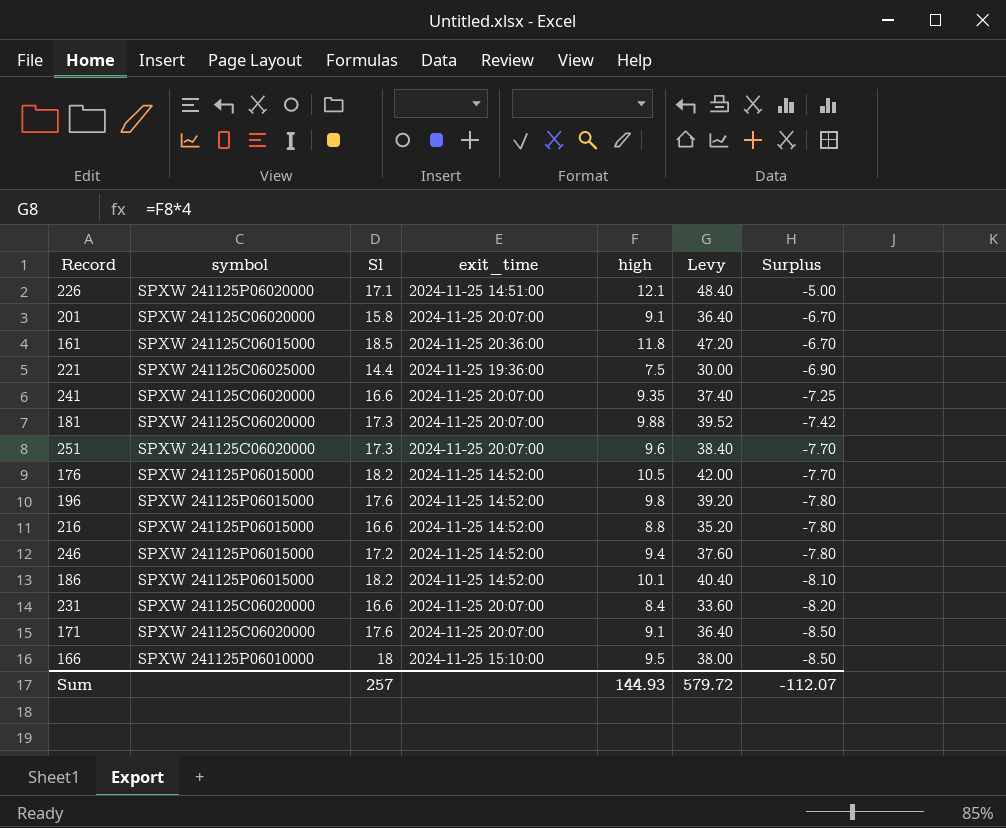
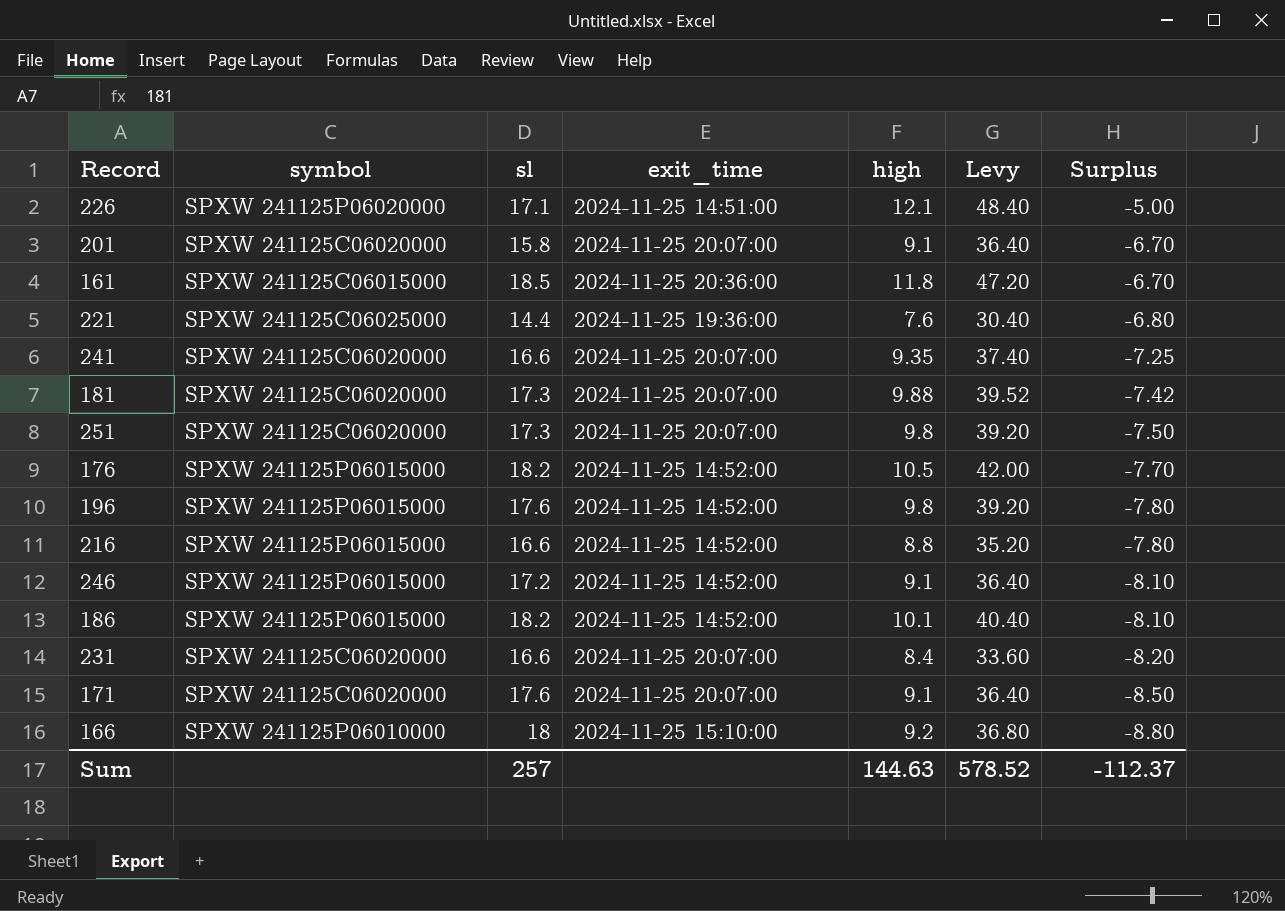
column name: Sl -> sl
221 | high: 7.5 -> 7.6
221 | Levy: 30.00 -> 30.40
221 | Surplus: -6.90 -> -6.80
251 | high: 9.6 -> 9.8
251 | Levy: 38.40 -> 39.20
251 | Surplus: -7.70 -> -7.50
246 | high: 9.4 -> 9.1
246 | Levy: 37.60 -> 36.40
246 | Surplus: -7.80 -> -8.10
166 | high: 9.5 -> 9.2
166 | Levy: 38.00 -> 36.80
166 | Surplus: -8.50 -> -8.80
Sum | high: 144.93 -> 144.63
Sum | Levy: 579.72 -> 578.52
Sum | Surplus: -112.07 -> -112.37

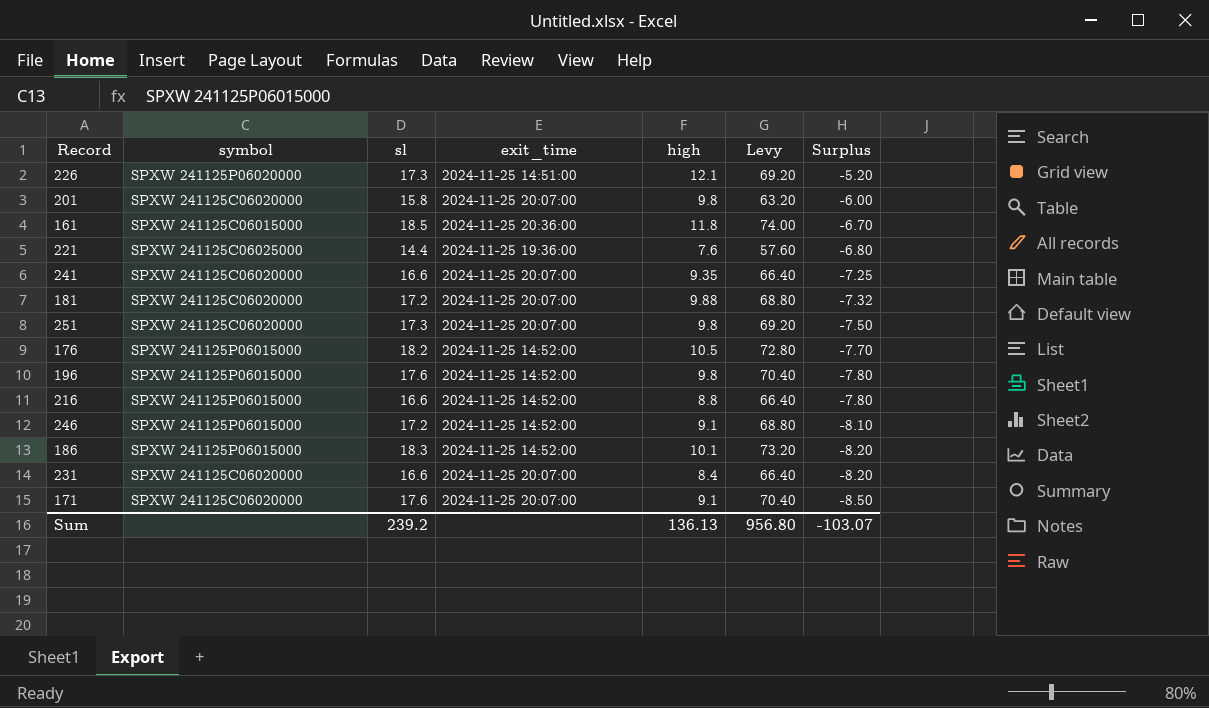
column Levy | formula: [high] * 4 -> [sl] * 4
row 166: SPXW 241125P06010000 | 18 | 2024-11-25 15:10:00 | 9.2 | 36.80 | -8.80 -> none
226 | sl: 17.1 -> 17.3
226 | Surplus: -5.00 -> -5.20
201 | high: 9.1 -> 9.8
201 | Surplus: -6.70 -> -6.00
181 | sl: 17.3 -> 17.2
181 | Surplus: -7.42 -> -7.32
186 | sl: 18.2 -> 18.3
186 | Surplus: -8.10 -> -8.20
Sum | sl: 257 -> 239.2
Sum | high: 144.63 -> 136.13
Sum | Levy: 578.52 -> 956.80
Sum | Surplus: -112.37 -> -103.07

